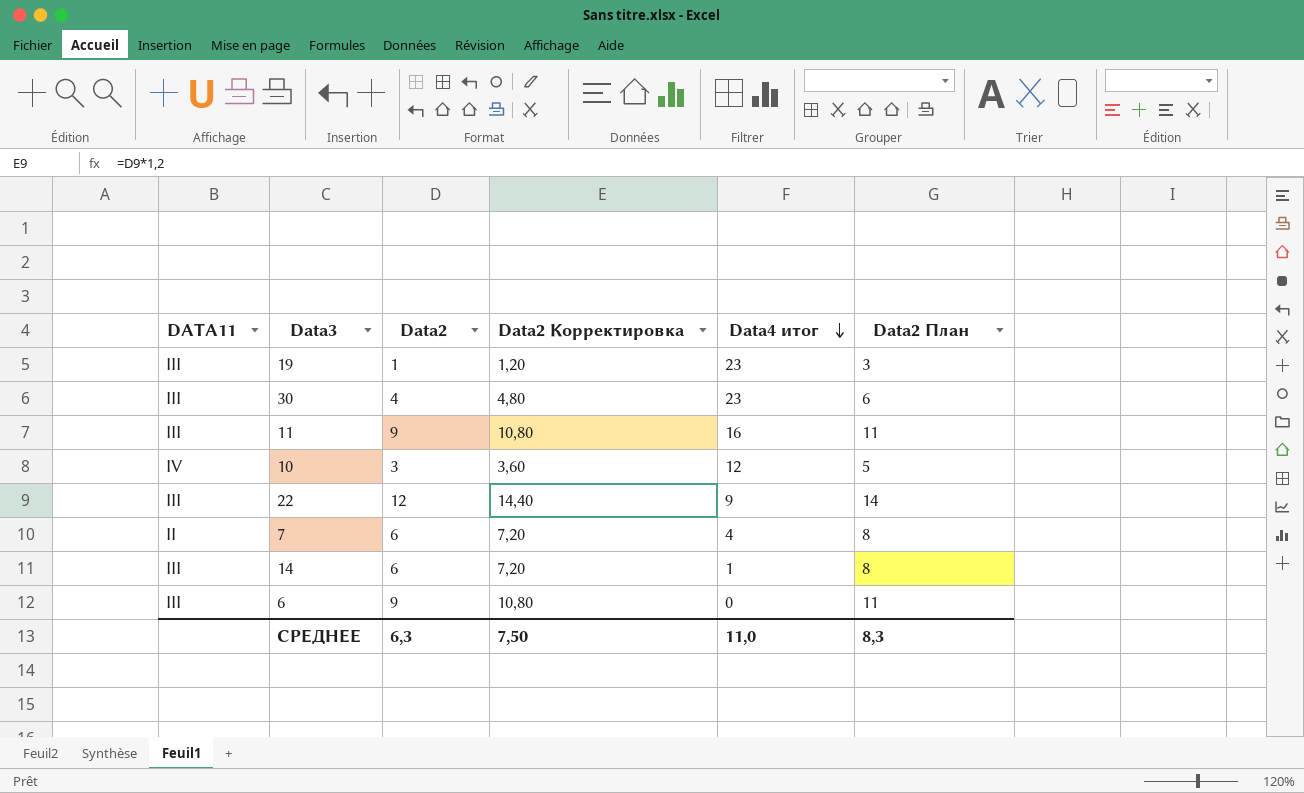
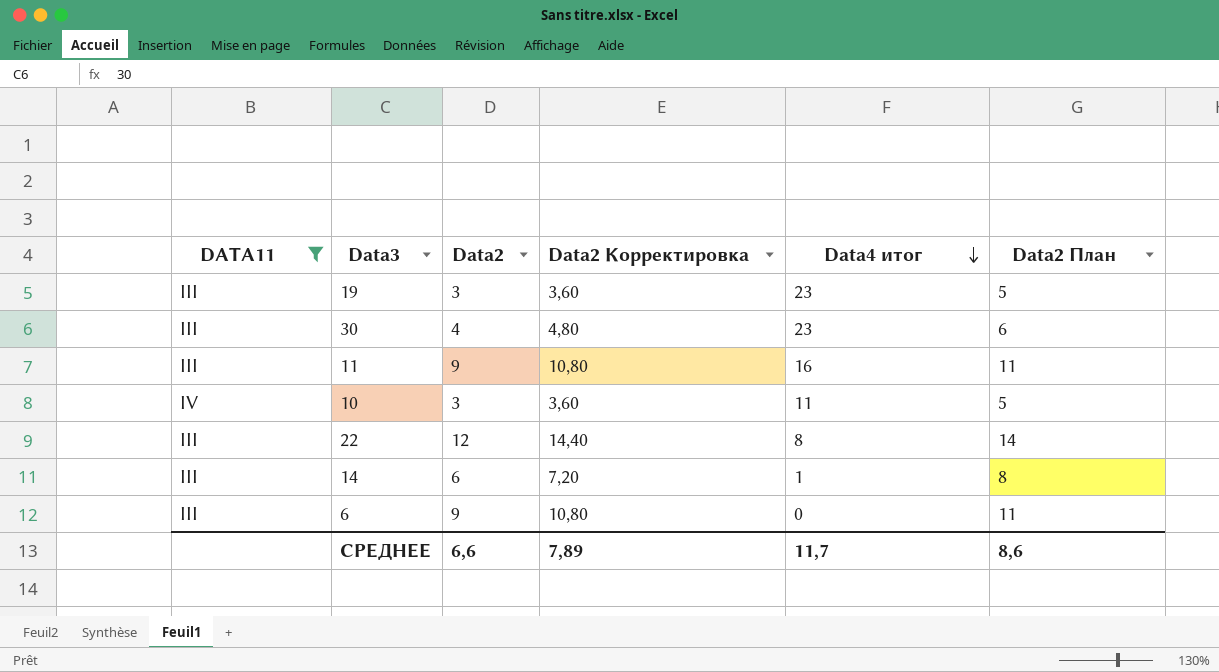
filter: none -> DATA11 != II
19 | Data2: 1 -> 3
19 | Data2 Корректировка: 1,20 -> 3,60
19 | Data2 План: 3 -> 5
10 | Data4 итог: 12 -> 11
22 | Data4 итог: 9 -> 8
СРЕДНЕЕ | Data2: 6,3 -> 6,6
СРЕДНЕЕ | Data2 Корректировка: 7,50 -> 7,89
СРЕДНЕЕ | Data4 итог: 11,0 -> 11,7
СРЕДНЕЕ | Data2 План: 8,3 -> 8,6

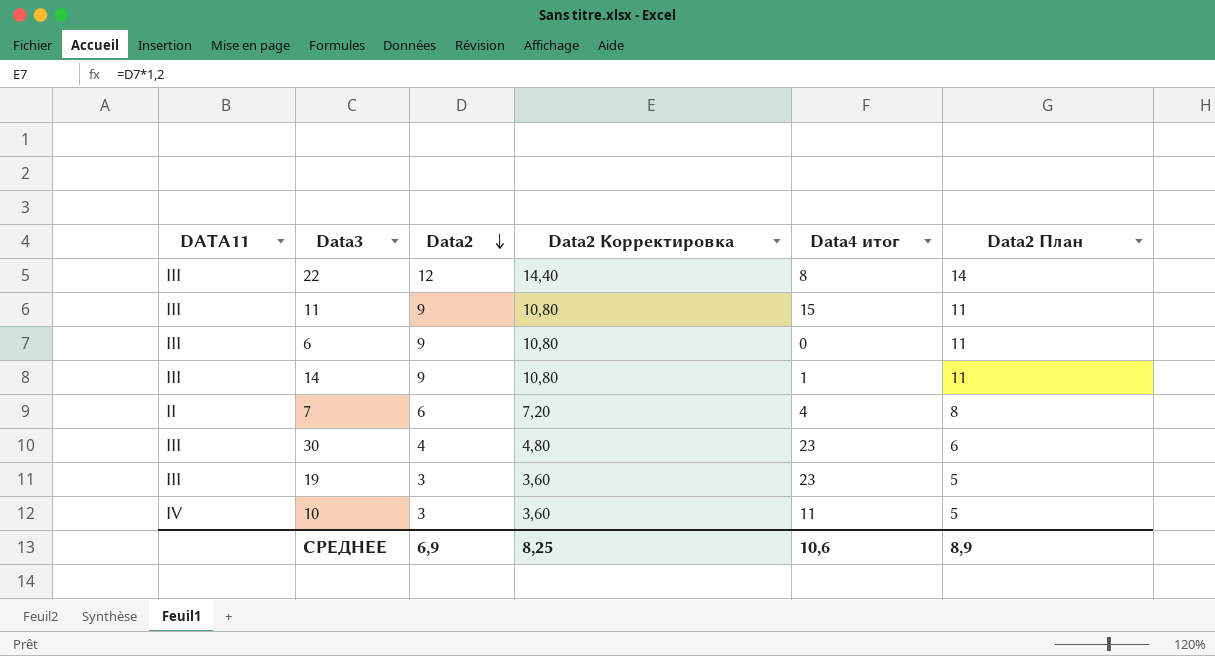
filter: DATA11 != II -> none
row order: Data4 итог descending -> Data2 descending
11 | Data4 итог: 16 -> 15
14 | Data2: 6 -> 9
14 | Data2 Корректировка: 7,20 -> 10,80
14 | Data2 План: 8 -> 11
СРЕДНЕЕ | Data2: 6,6 -> 6,9
СРЕДНЕЕ | Data2 Корректировка: 7,89 -> 8,25
СРЕДНЕЕ | Data4 итог: 11,7 -> 10,6
СРЕДНЕЕ | Data2 План: 8,6 -> 8,9

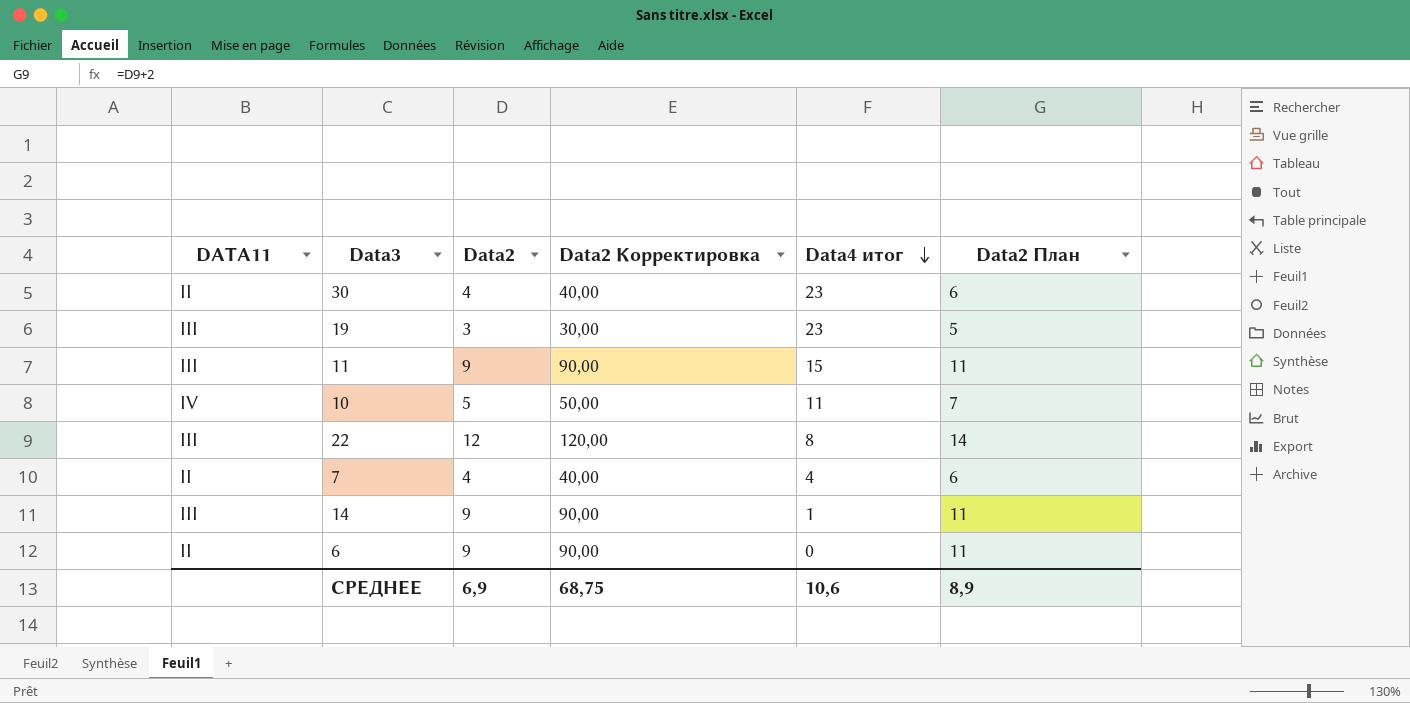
row order: Data2 descending -> Data4 итог descending
column Data2 Корректировка | formula: [Data2] * 1,2 -> [Data2] * 10
30 | DATA11: III -> II
10 | Data2: 3 -> 5
10 | Data2 План: 5 -> 7
7 | Data2: 6 -> 4
7 | Data2 План: 8 -> 6
6 | DATA11: III -> II
СРЕДНЕЕ | Data2 Корректировка: 8,25 -> 68,75

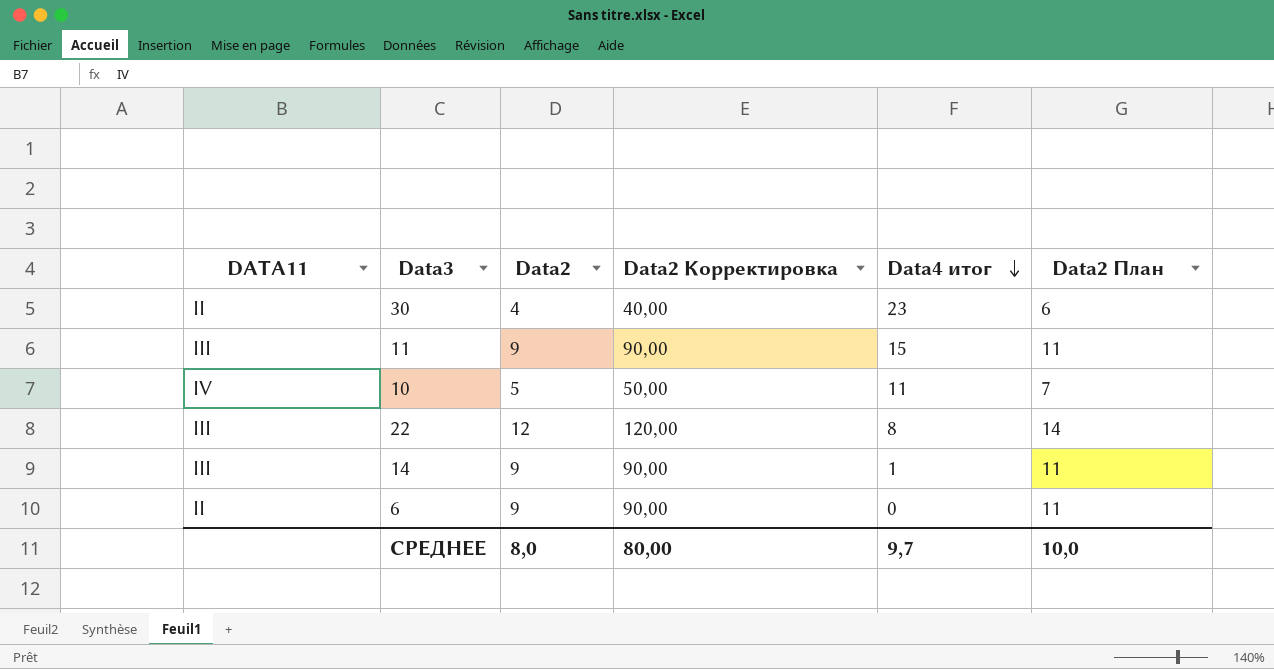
row 19: III | 3 | 30,00 | 23 | 5 -> none
row 7: II | 4 | 40,00 | 4 | 6 -> none
СРЕДНЕЕ | Data2: 6,9 -> 8,0
СРЕДНЕЕ | Data2 Корректировка: 68,75 -> 80,00
СРЕДНЕЕ | Data4 итог: 10,6 -> 9,7
СРЕДНЕЕ | Data2 План: 8,9 -> 10,0

